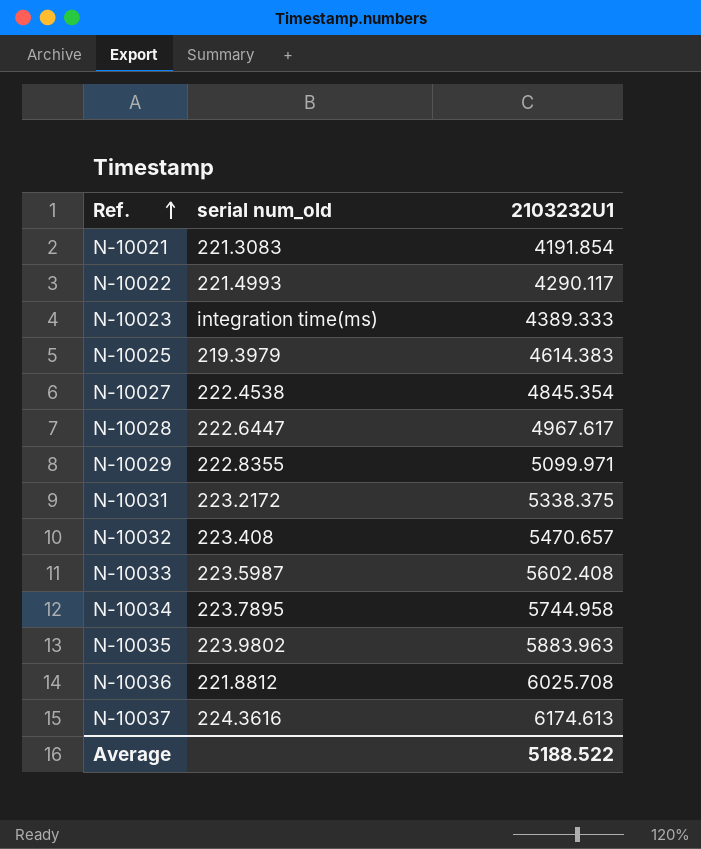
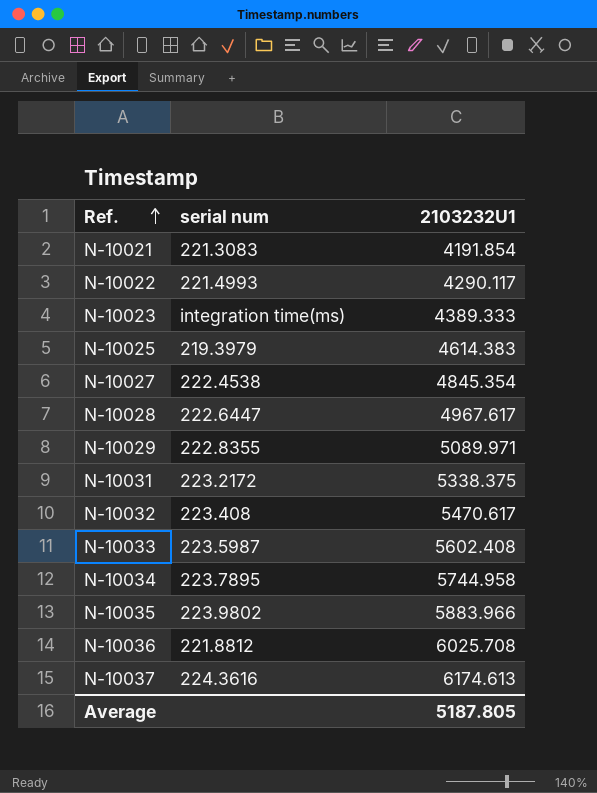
column name: serial num_old -> serial num
N-10029 | 2103232U1: 5099.971 -> 5089.971
N-10032 | 2103232U1: 5470.657 -> 5470.617
N-10035 | 2103232U1: 5883.963 -> 5883.966
Average | 2103232U1: 5188.522 -> 5187.805

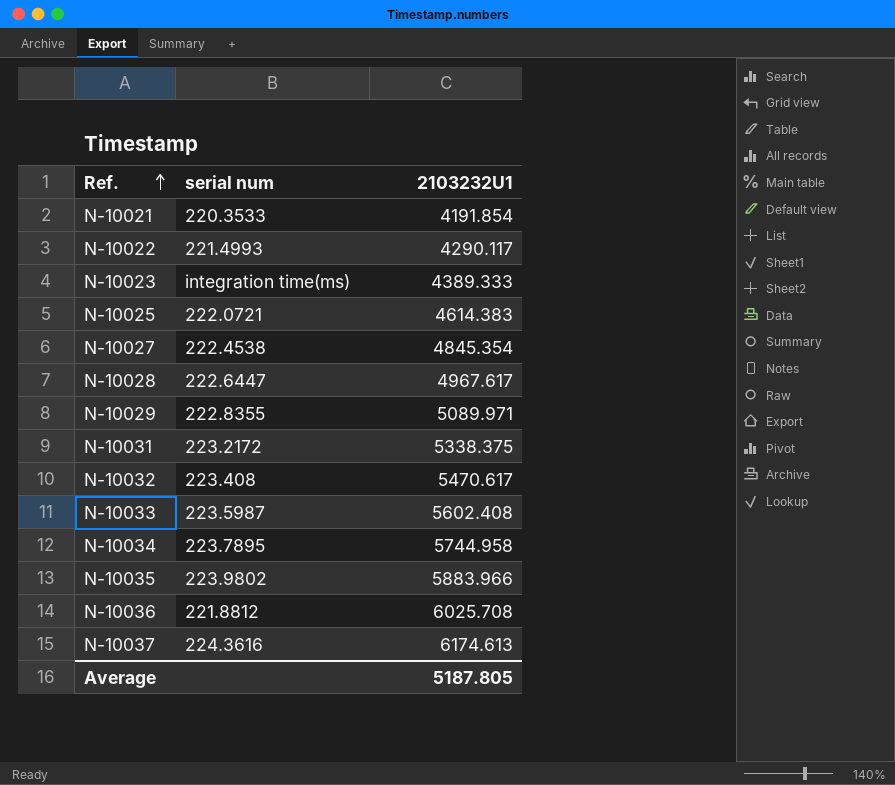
N-10021 | serial num: 221.3083 -> 220.3533
N-10025 | serial num: 219.3979 -> 222.0721

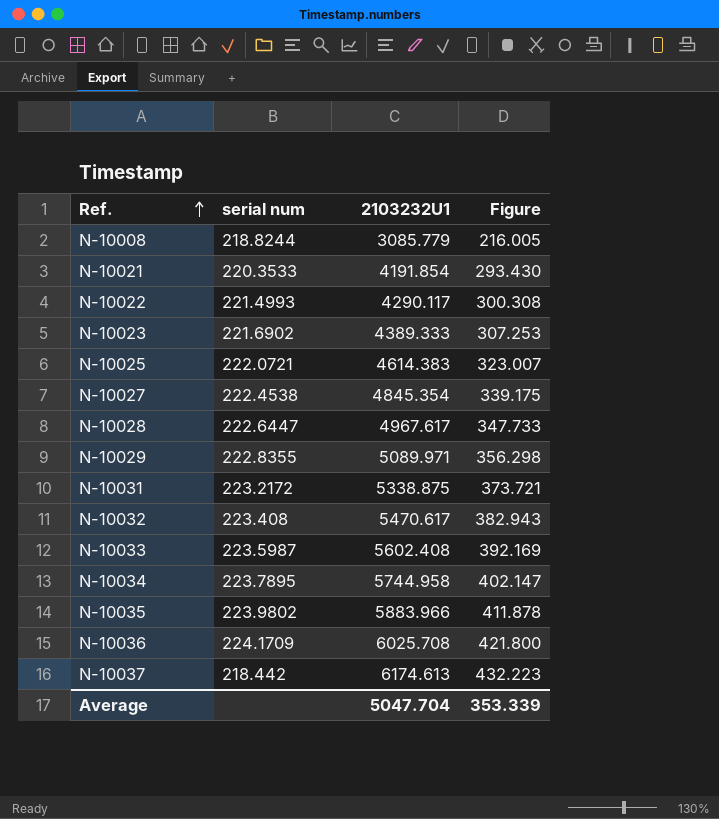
column Figure | formula: none -> [2103232U1] * 0.07
row N-10008: none -> 218.8244 | 3085.779 | 216.005
N-10023 | serial num: integration time(ms) -> 221.6902
N-10031 | 2103232U1: 5338.375 -> 5338.875
N-10036 | serial num: 221.8812 -> 224.1709
N-10037 | serial num: 224.3616 -> 218.442
Average | 2103232U1: 5187.805 -> 5047.704

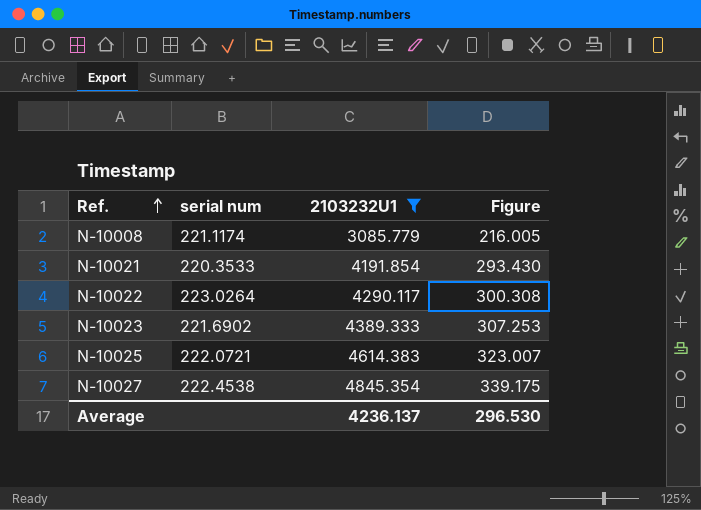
filter: none -> 2103232U1 <= 4845.354
N-10008 | serial num: 218.8244 -> 221.1174
N-10022 | serial num: 221.4993 -> 223.0264
Average | 2103232U1: 5047.704 -> 4236.137
Average | Figure: 353.339 -> 296.530

